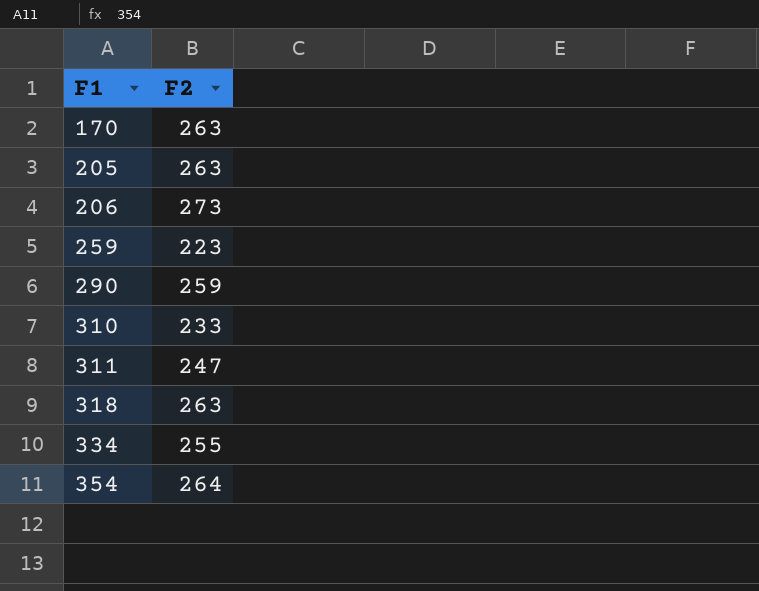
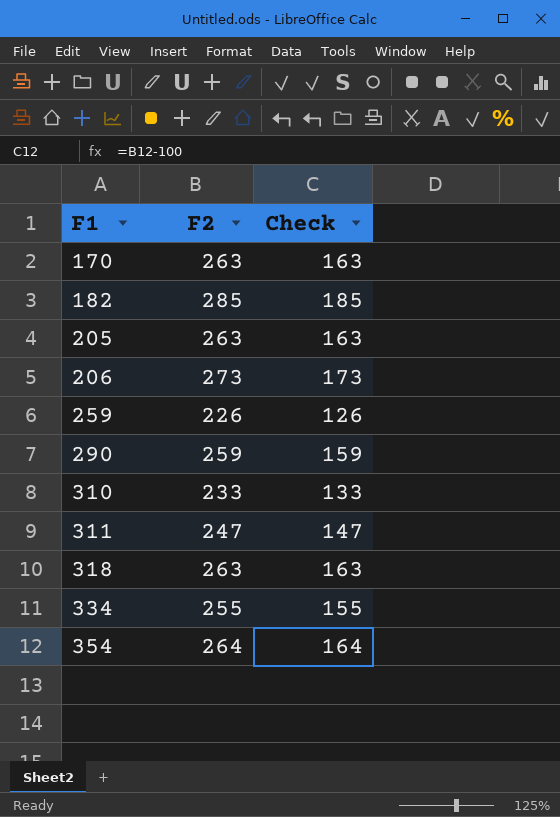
column Check | formula: none -> [F2] - 100
row 182: none -> 285 | 185
259 | F2: 223 -> 226

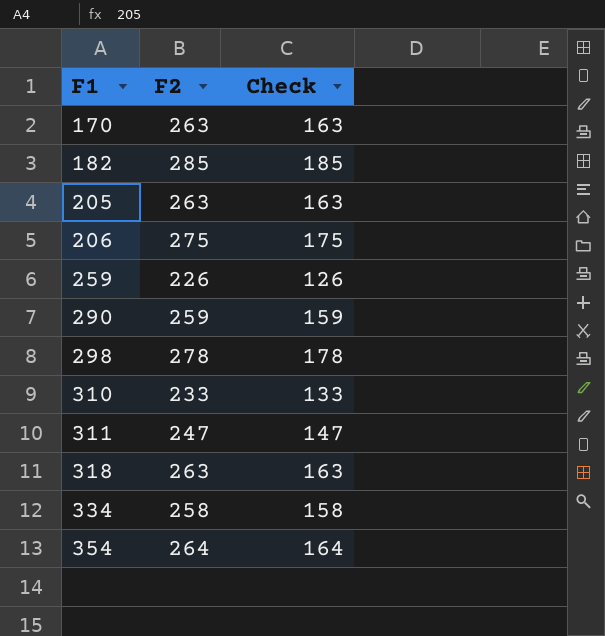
206 | F2: 273 -> 275
206 | Check: 173 -> 175
row 298: none -> 278 | 178
334 | F2: 255 -> 258
334 | Check: 155 -> 158

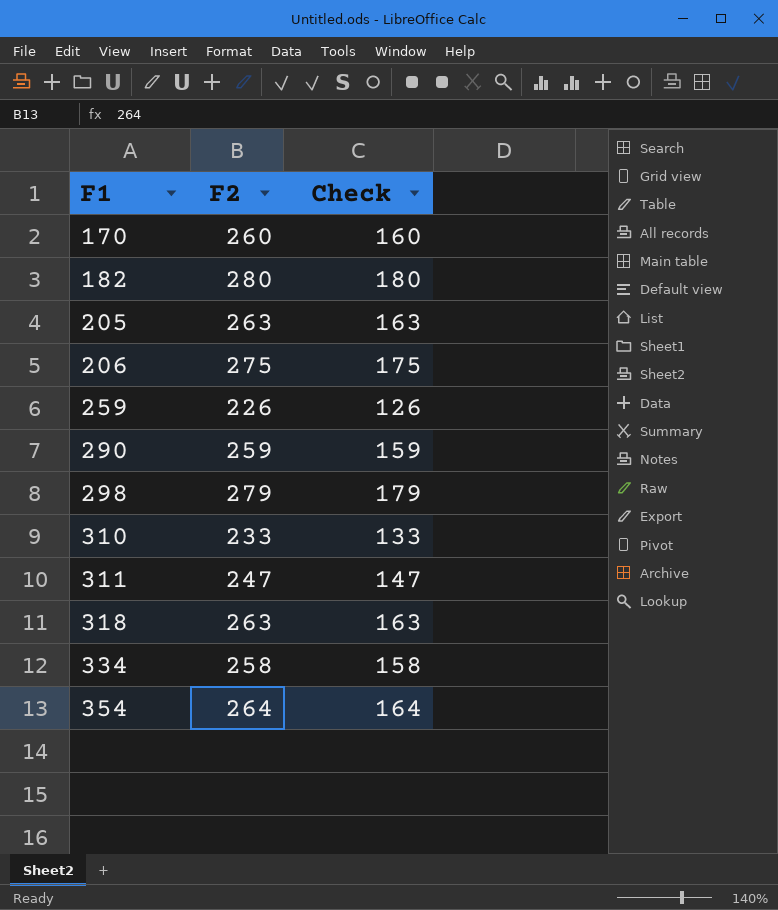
170 | F2: 263 -> 260
170 | Check: 163 -> 160
182 | F2: 285 -> 280
182 | Check: 185 -> 180
298 | F2: 278 -> 279
298 | Check: 178 -> 179

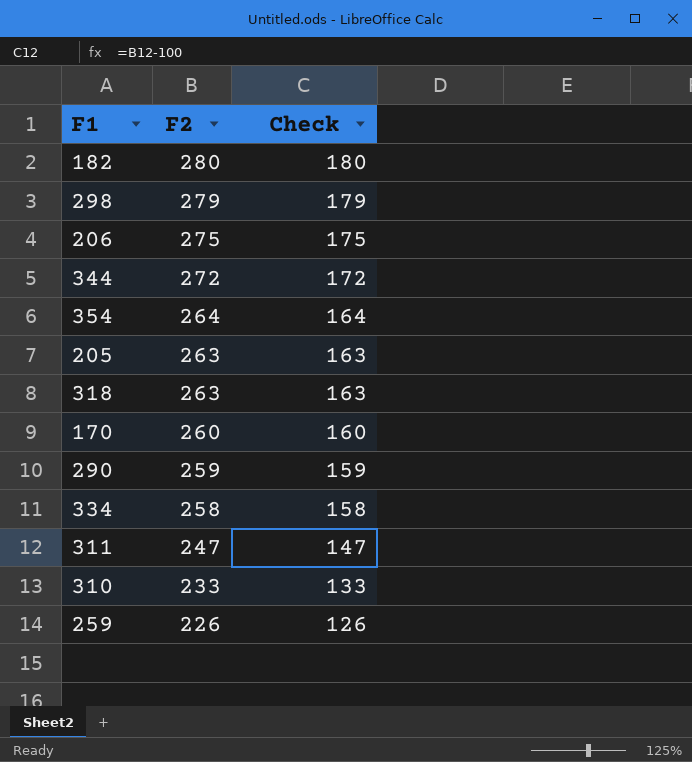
row order: F1 ascending -> F2 descending
row 344: none -> 272 | 172

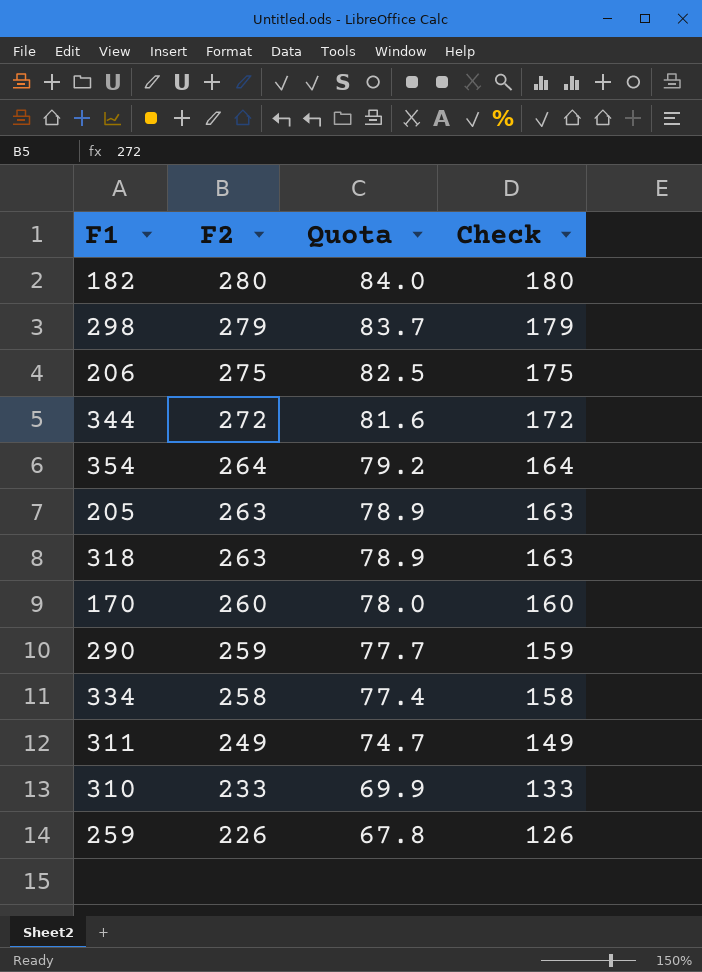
column Quota | formula: none -> [F2] * 0.3
311 | F2: 247 -> 249
311 | Check: 147 -> 149

